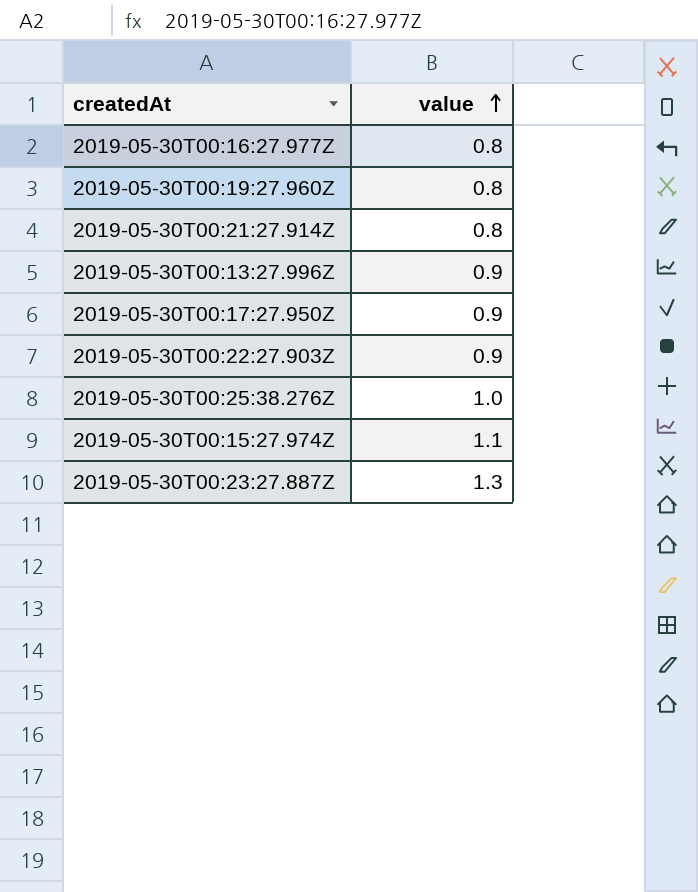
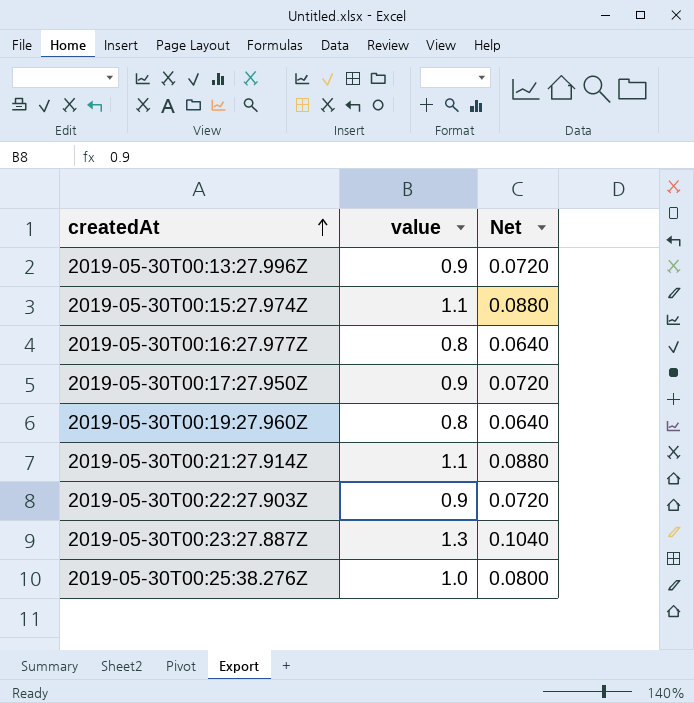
row order: value ascending -> createdAt ascending
column Net | formula: none -> [value] * 0.08
2019-05-30T00:21:27.914Z | value: 0.8 -> 1.1

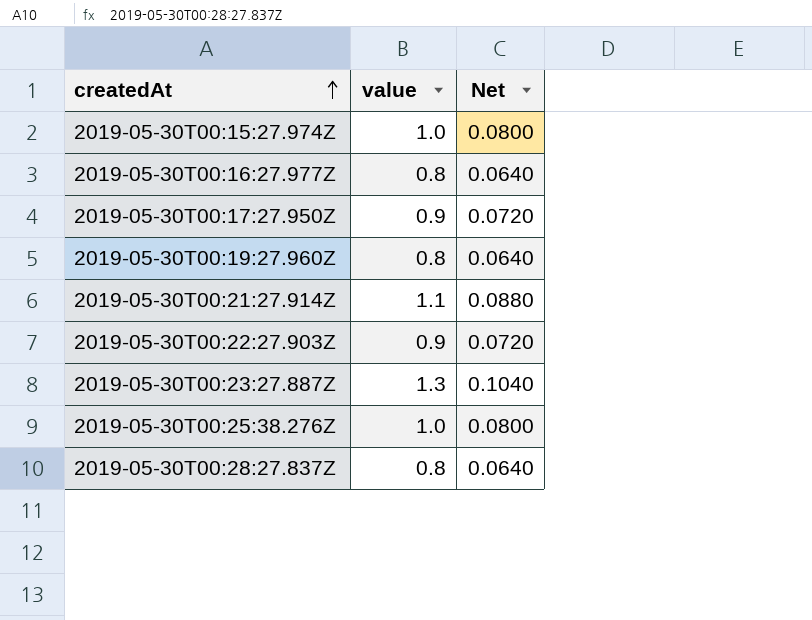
row 2019-05-30T00:13:27.996Z: 0.9 | 0.0720 -> none
2019-05-30T00:15:27.974Z | value: 1.1 -> 1.0
2019-05-30T00:15:27.974Z | Net: 0.0880 -> 0.0800
row 2019-05-30T00:28:27.837Z: none -> 0.8 | 0.0640

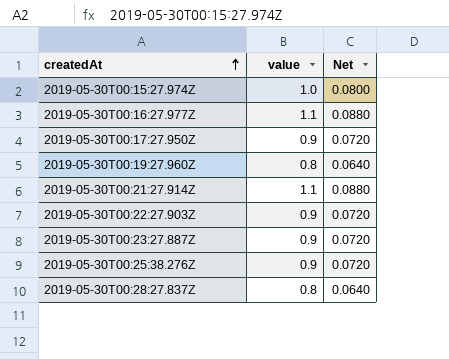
2019-05-30T00:16:27.977Z | value: 0.8 -> 1.1
2019-05-30T00:16:27.977Z | Net: 0.0640 -> 0.0880
2019-05-30T00:23:27.887Z | value: 1.3 -> 0.9
2019-05-30T00:23:27.887Z | Net: 0.1040 -> 0.0720
2019-05-30T00:25:38.276Z | value: 1.0 -> 0.9
2019-05-30T00:25:38.276Z | Net: 0.0800 -> 0.0720

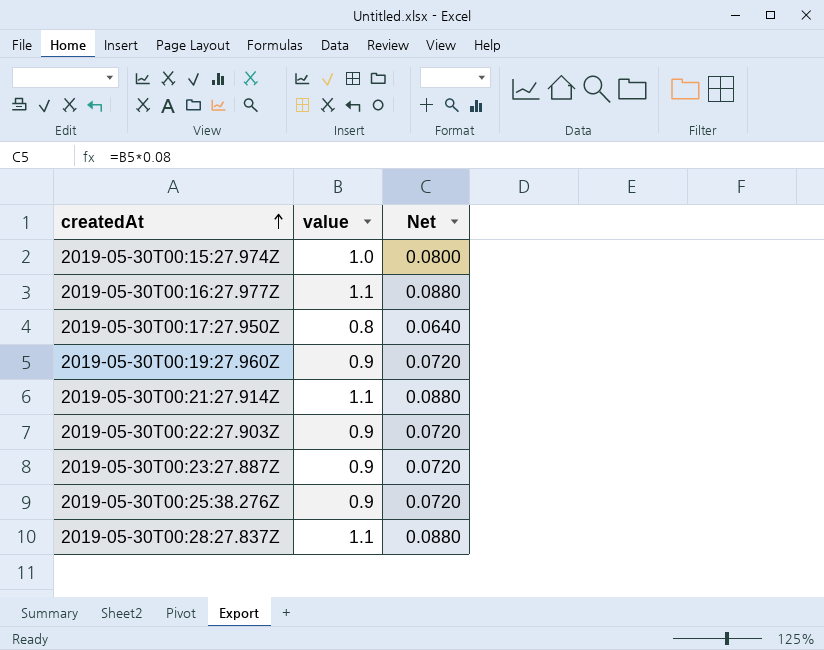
2019-05-30T00:17:27.950Z | value: 0.9 -> 0.8
2019-05-30T00:17:27.950Z | Net: 0.0720 -> 0.0640
2019-05-30T00:19:27.960Z | value: 0.8 -> 0.9
2019-05-30T00:19:27.960Z | Net: 0.0640 -> 0.0720
2019-05-30T00:28:27.837Z | value: 0.8 -> 1.1
2019-05-30T00:28:27.837Z | Net: 0.0640 -> 0.0880

